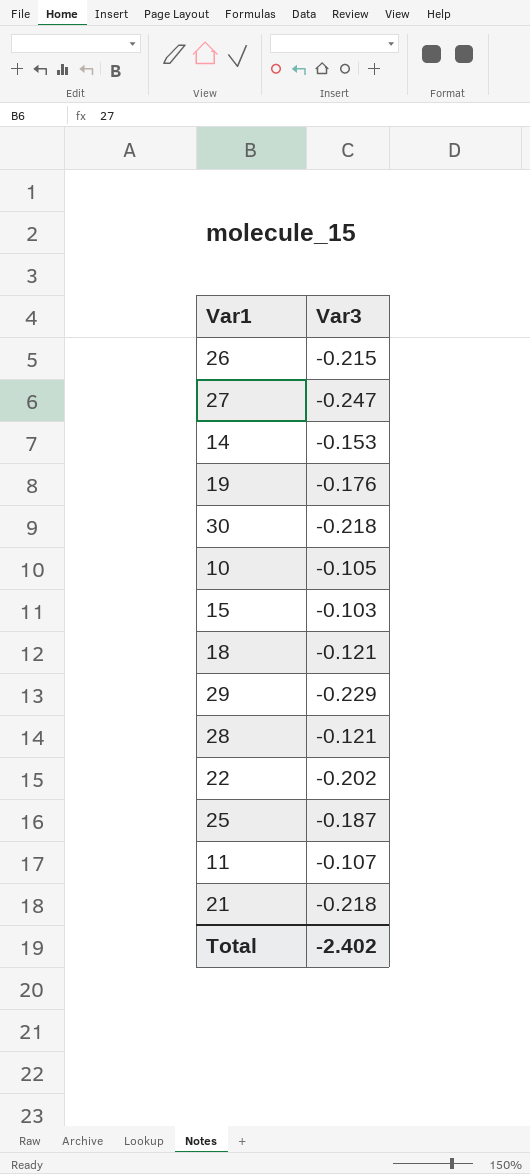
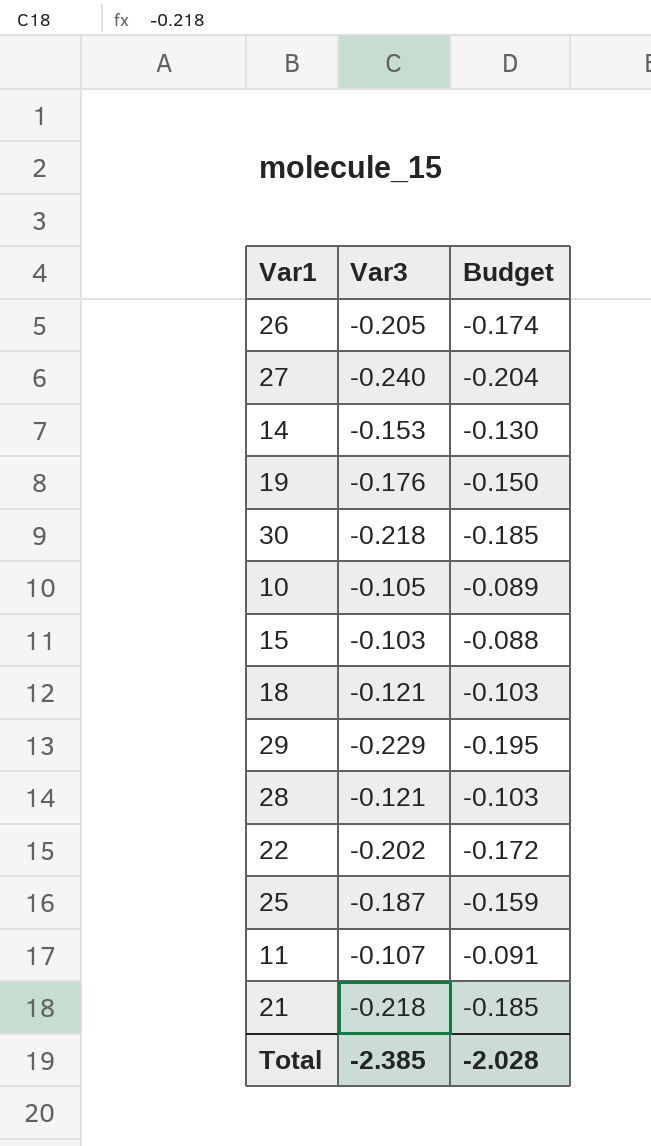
column Budget | formula: none -> [Var3] * 0.85
26 | Var3: -0.215 -> -0.205
27 | Var3: -0.247 -> -0.240
Total | Var3: -2.402 -> -2.385

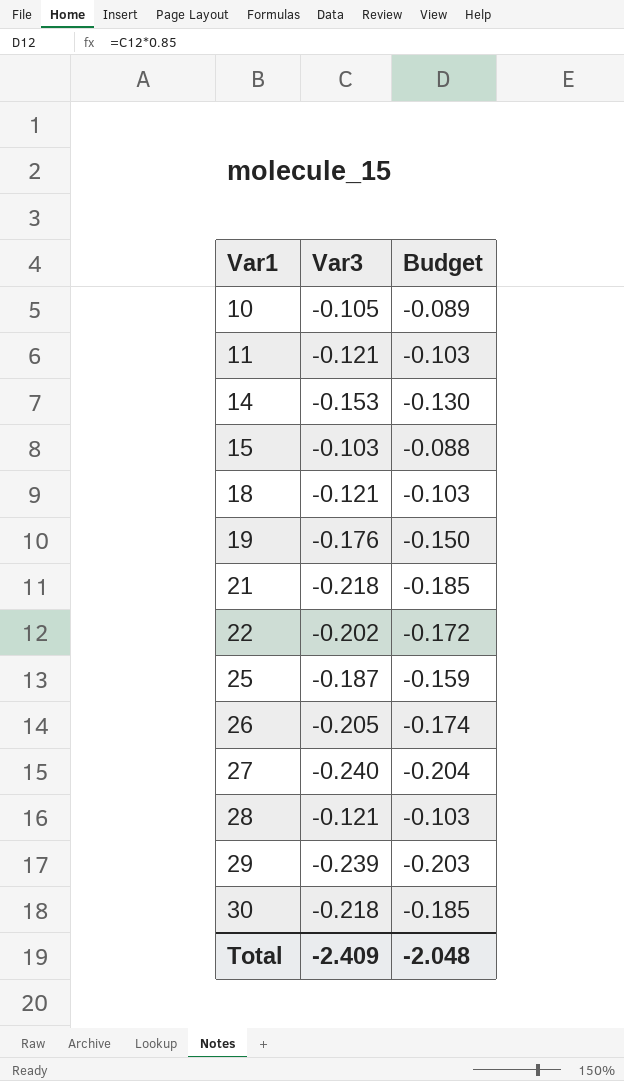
row order: none -> Var1 ascending
11 | Var3: -0.107 -> -0.121
11 | Budget: -0.091 -> -0.103
29 | Var3: -0.229 -> -0.239
29 | Budget: -0.195 -> -0.203
Total | Var3: -2.385 -> -2.409
Total | Budget: -2.028 -> -2.048

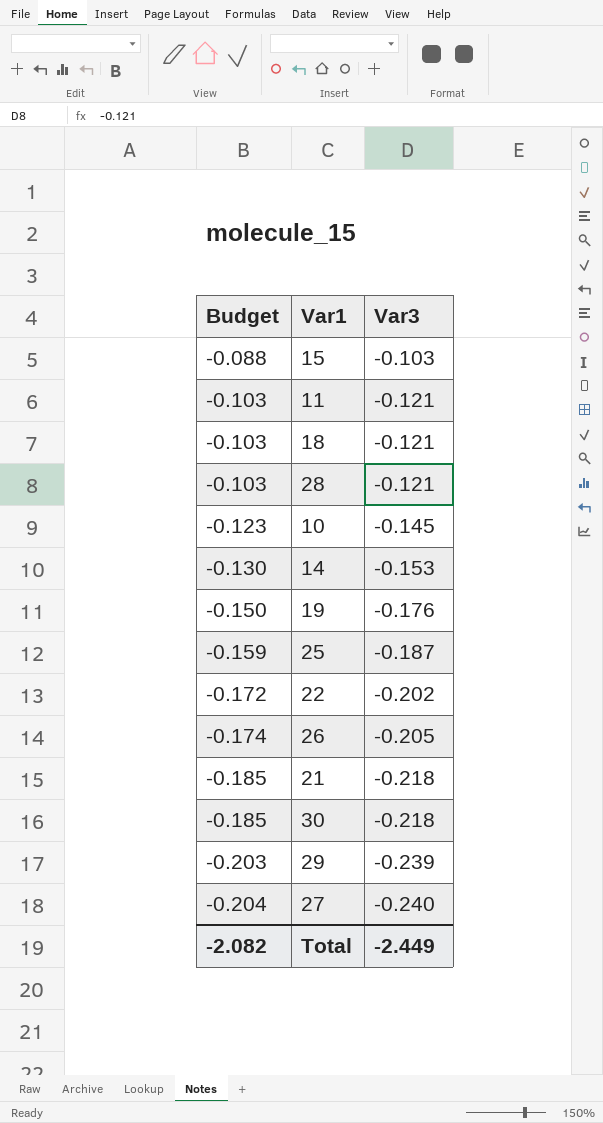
row order: Var1 ascending -> Budget descending
column Budget | position: 3 -> 1
10 | Budget: -0.089 -> -0.123
10 | Var3: -0.105 -> -0.145
Total | Budget: -2.048 -> -2.082
Total | Var3: -2.409 -> -2.449

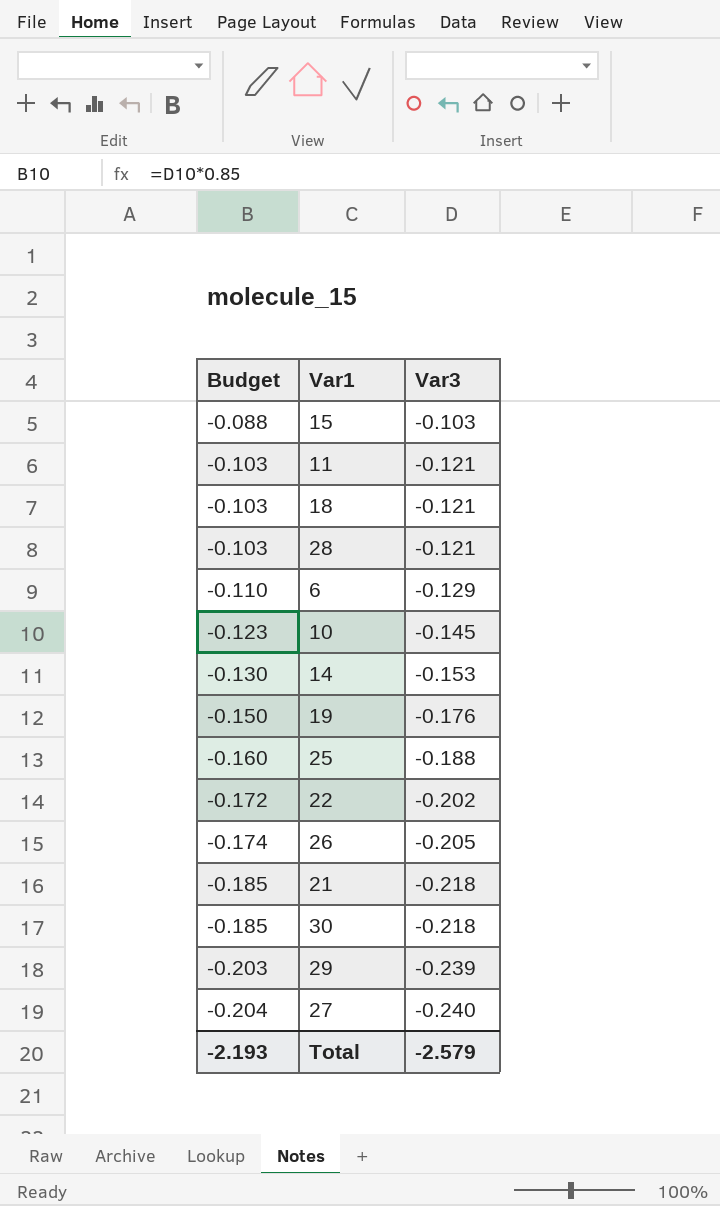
row 6: none -> -0.110 | -0.129
25 | Budget: -0.159 -> -0.160
25 | Var3: -0.187 -> -0.188
Total | Budget: -2.082 -> -2.193
Total | Var3: -2.449 -> -2.579

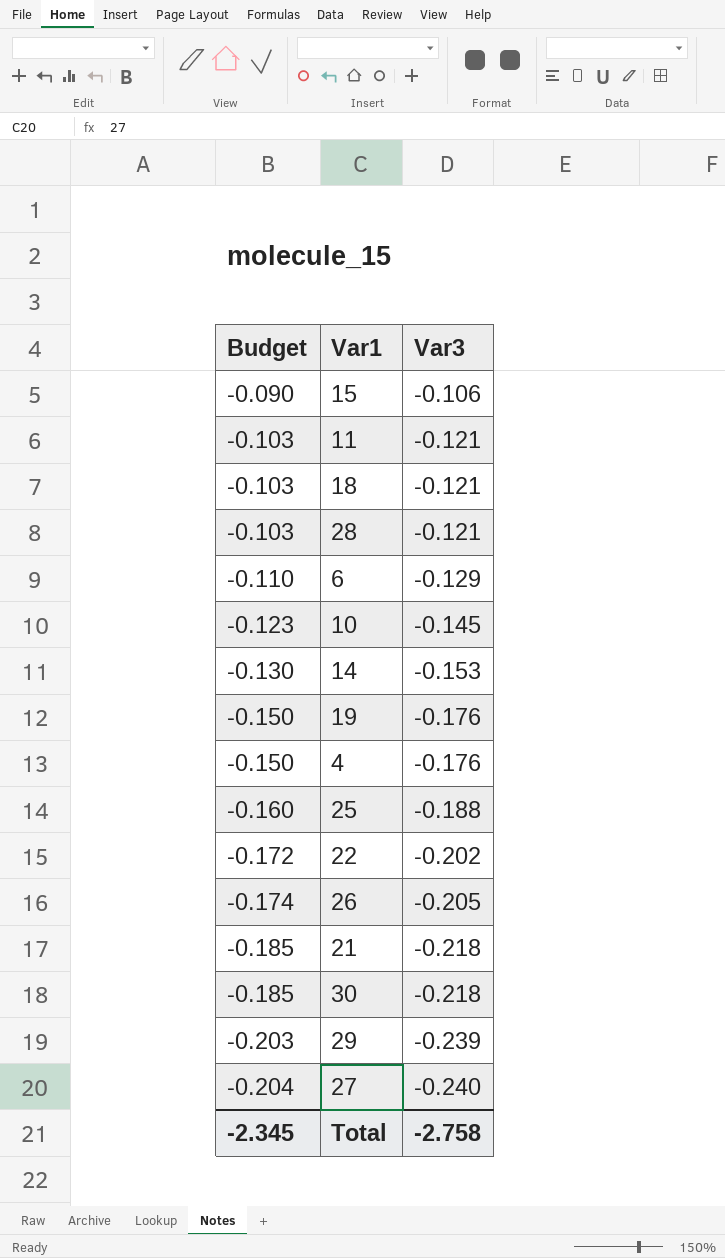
15 | Budget: -0.088 -> -0.090
15 | Var3: -0.103 -> -0.106
row 4: none -> -0.150 | -0.176
Total | Budget: -2.193 -> -2.345
Total | Var3: -2.579 -> -2.758

